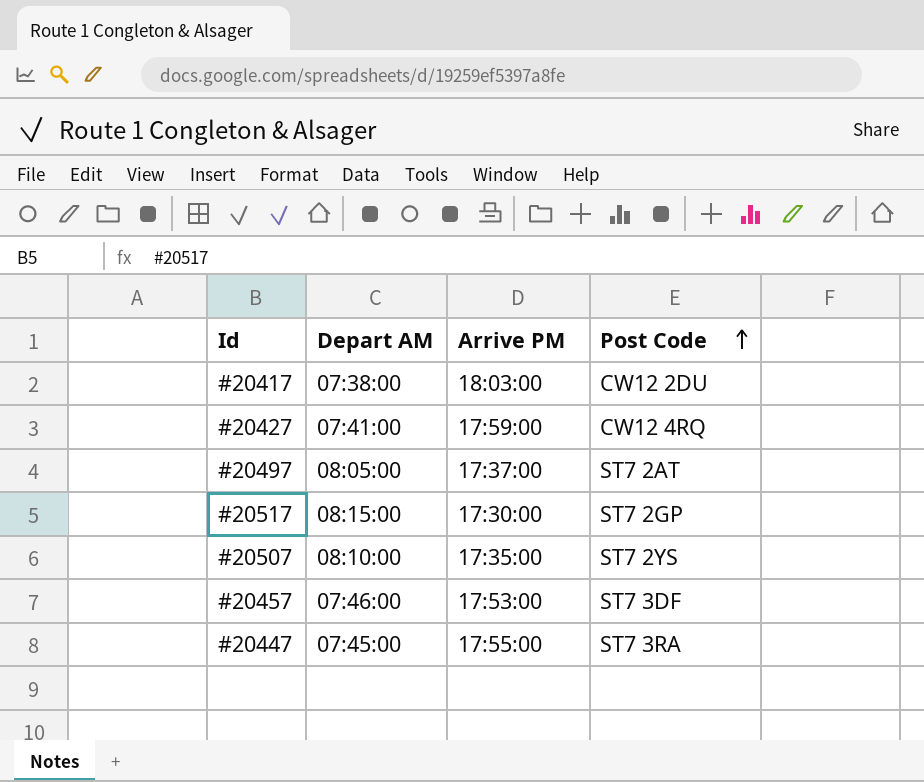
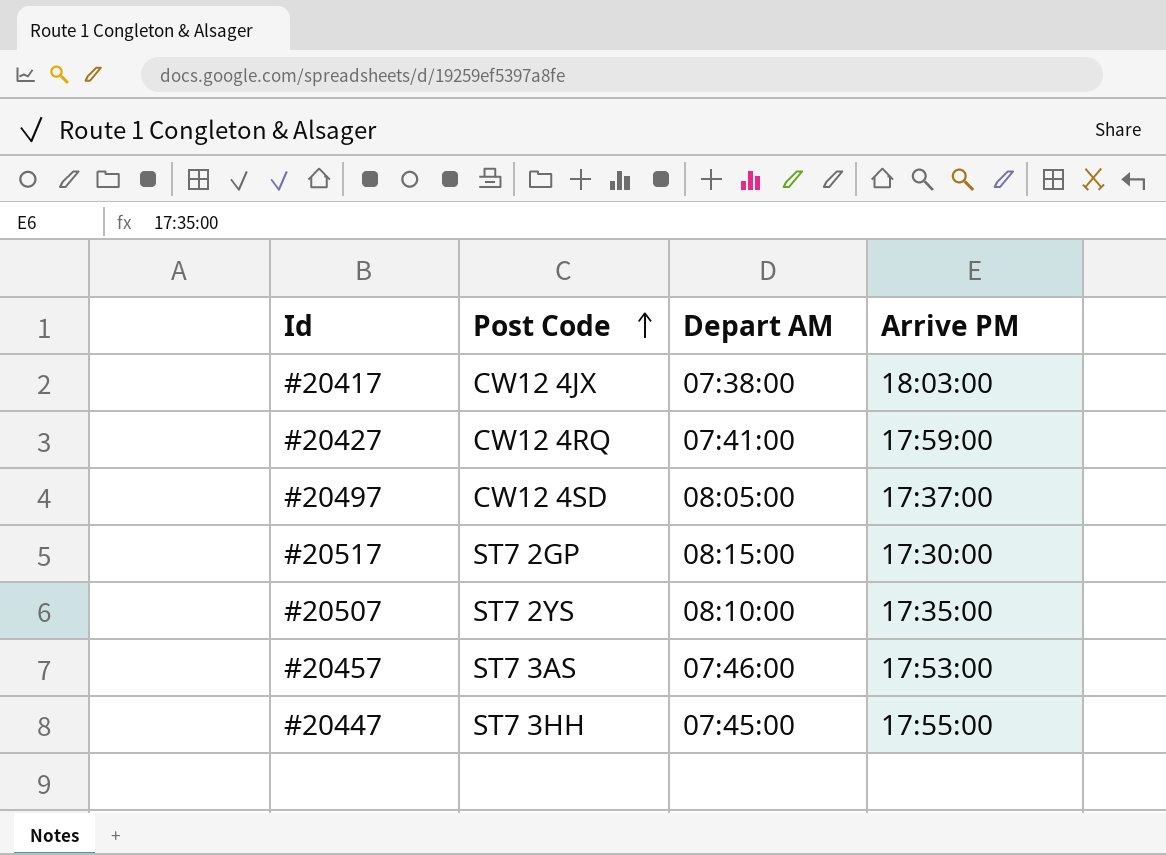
column Post Code | position: 4 -> 2
#20417 | Post Code: CW12 2DU -> CW12 4JX
#20497 | Post Code: ST7 2AT -> CW12 4SD
#20457 | Post Code: ST7 3DF -> ST7 3AS
#20447 | Post Code: ST7 3RA -> ST7 3HH

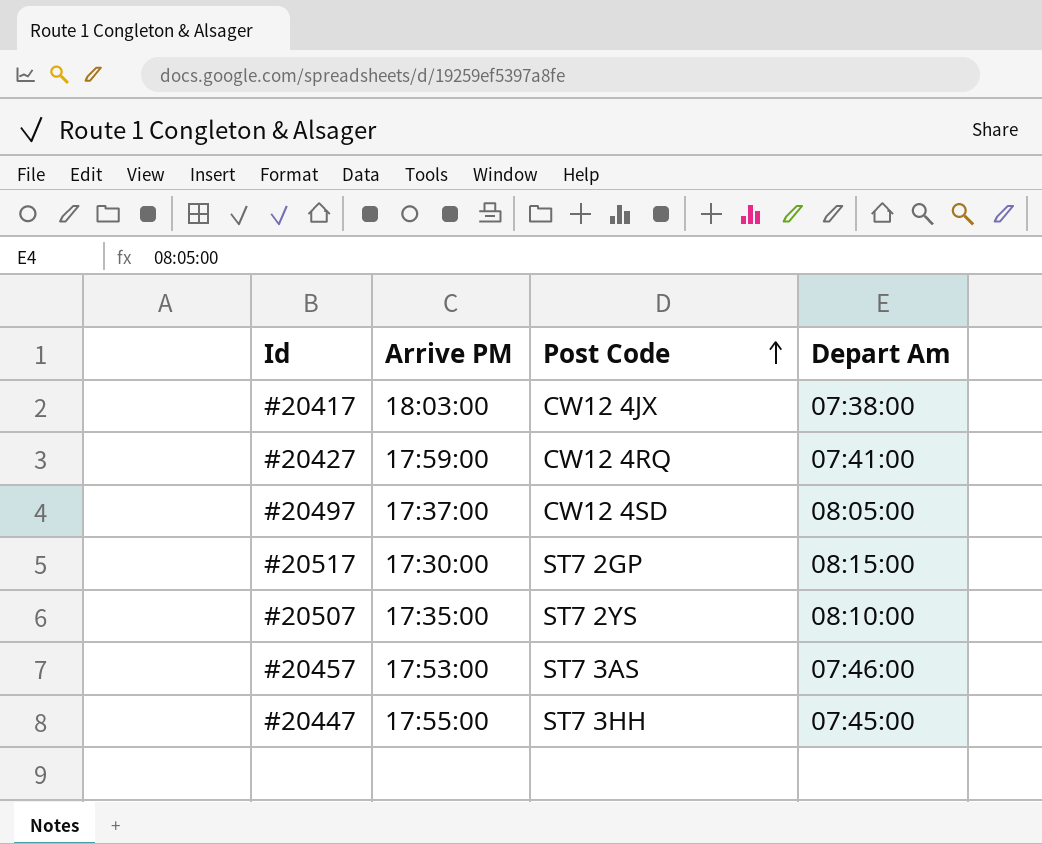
column Arrive PM | position: 4 -> 2
column name: Depart AM -> Depart Am

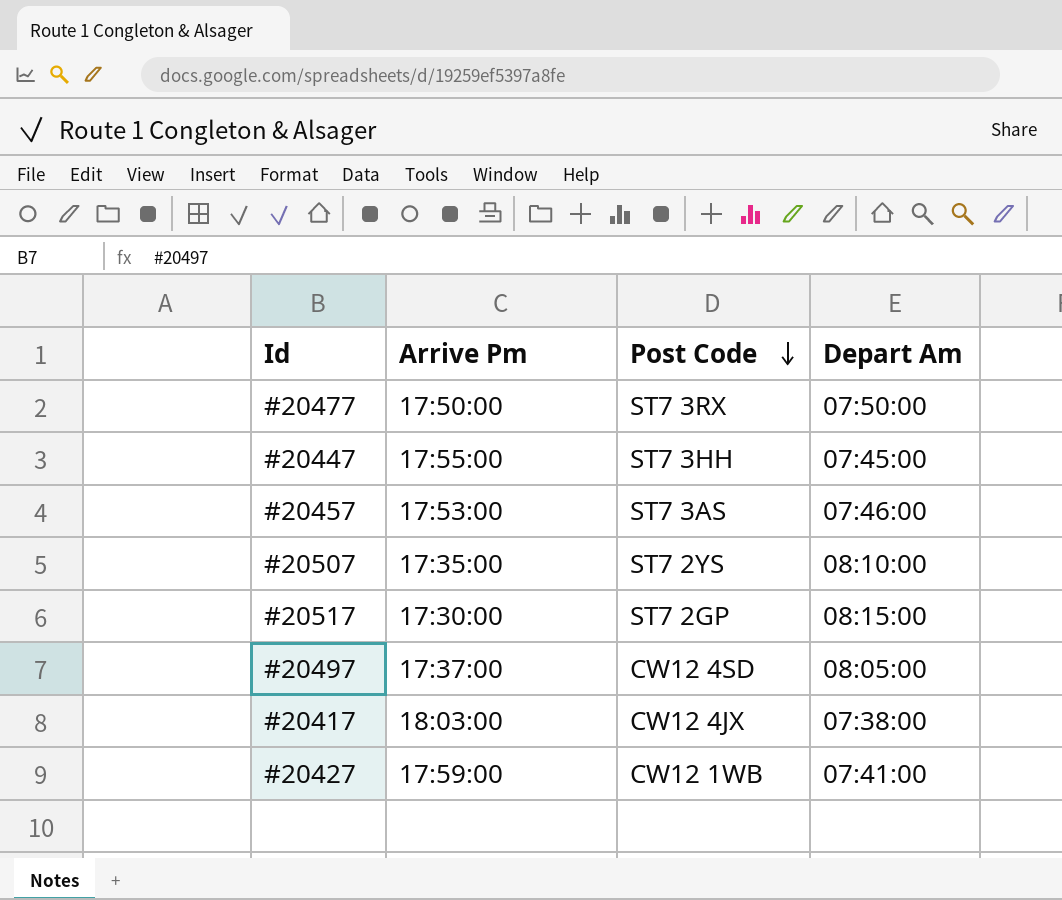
row order: Post Code ascending -> Post Code descending
column name: Arrive PM -> Arrive Pm
row #20477: none -> 17:50:00 | ST7 3RX | 07:50:00
#20427 | Post Code: CW12 4RQ -> CW12 1WB

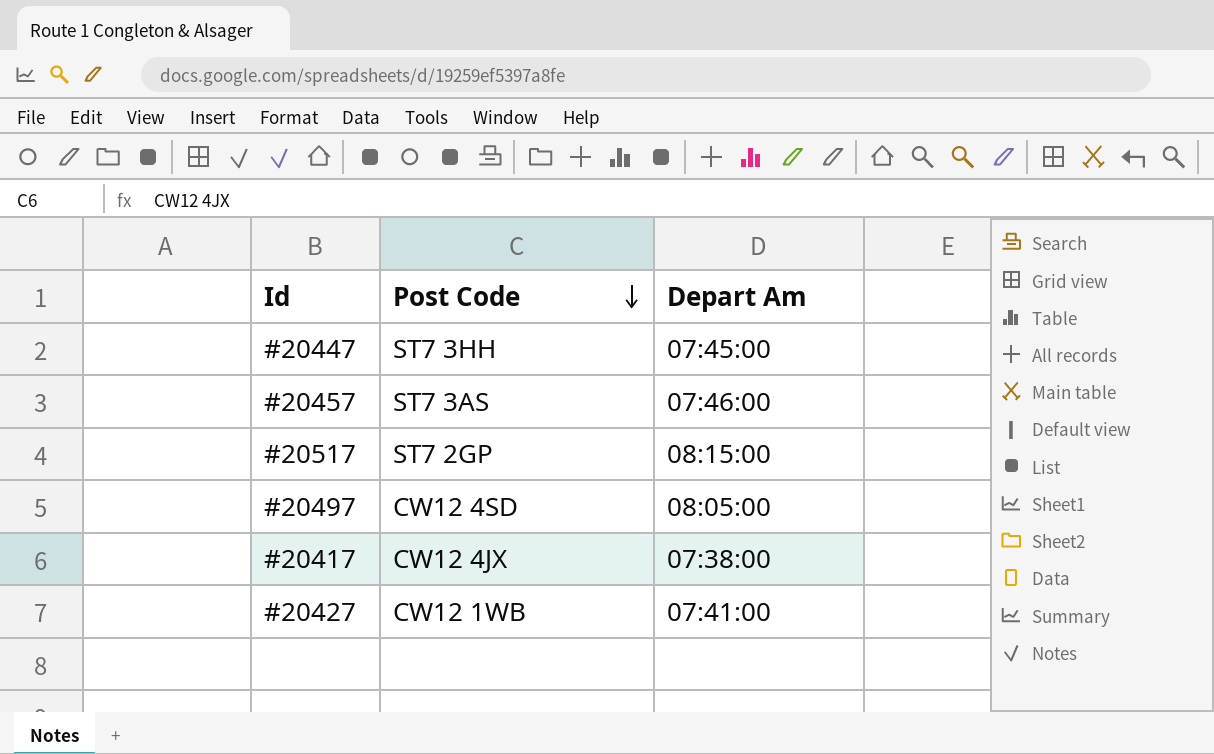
column Arrive Pm | position: 2 -> none
row #20477: 17:50:00 | ST7 3RX | 07:50:00 -> none
row #20507: 17:35:00 | ST7 2YS | 08:10:00 -> none

